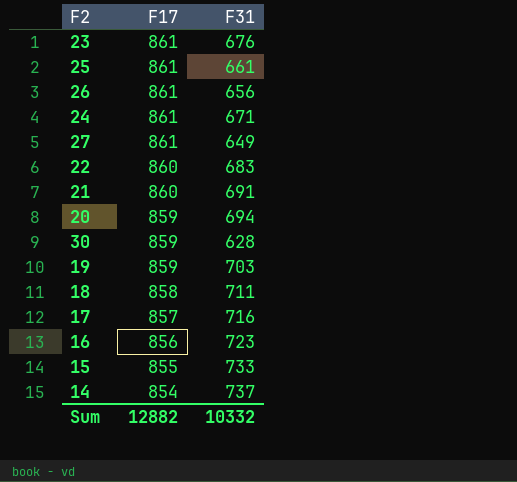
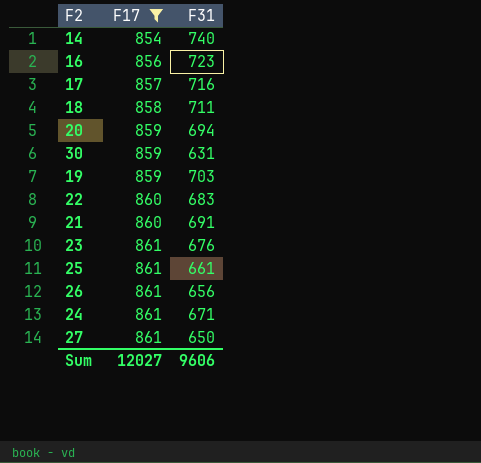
filter: none -> F17 != 855
row order: F17 descending -> F17 ascending
14 | F31: 737 -> 740
30 | F31: 628 -> 631
27 | F31: 649 -> 650
Sum | F17: 12882 -> 12027
Sum | F31: 10332 -> 9606

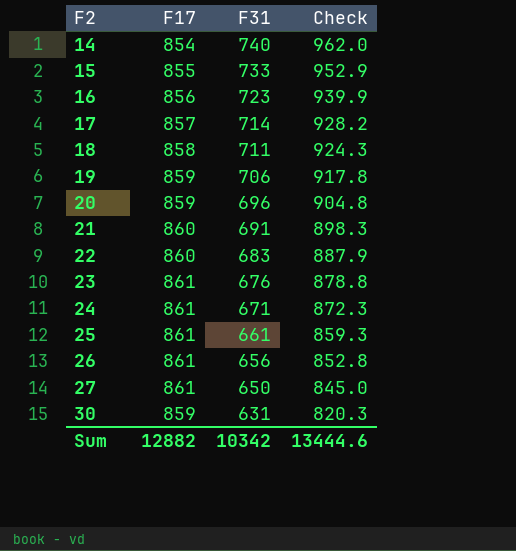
filter: F17 != 855 -> none
row order: F17 ascending -> F2 ascending
column Check | formula: none -> [F31] * 1.3
17 | F31: 716 -> 714
19 | F31: 703 -> 706
20 | F31: 694 -> 696
Sum | F17: 12027 -> 12882
Sum | F31: 9606 -> 10342

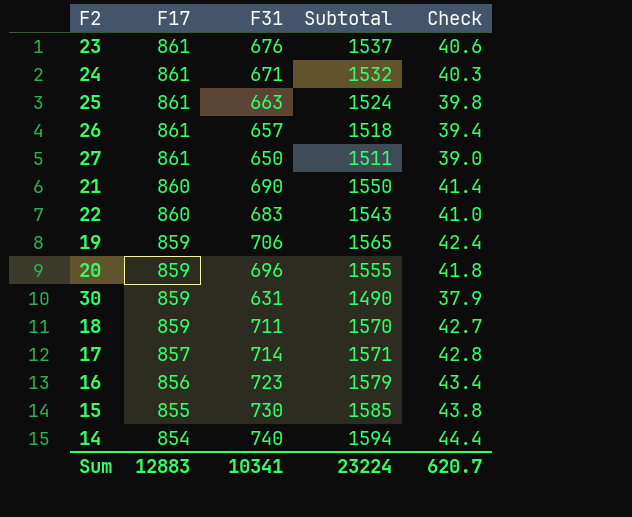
row order: F2 ascending -> F17 descending
column Subtotal | formula: none -> [F17] + [F31]
column Check | formula: [F31] * 1.3 -> [F31] * 0.06
25 | F31: 661 -> 663
26 | F31: 656 -> 657
21 | F31: 691 -> 690
18 | F17: 858 -> 859
15 | F31: 733 -> 730
Sum | F17: 12882 -> 12883
Sum | F31: 10342 -> 10341
Sum | Check: 13444.6 -> 620.7

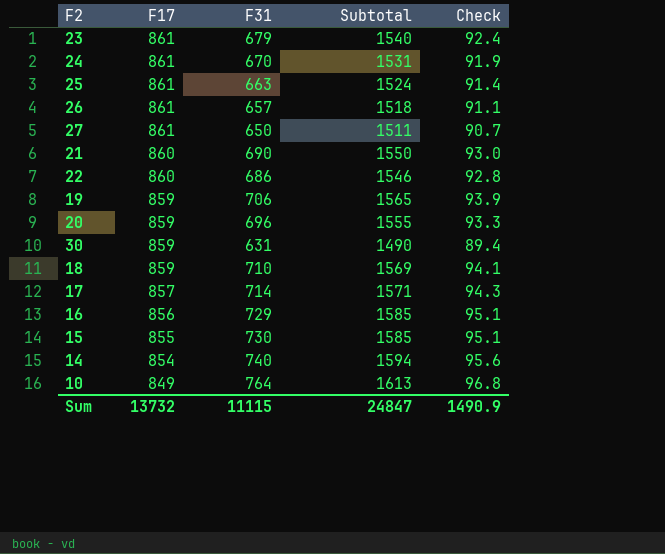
column Check | formula: [F31] * 0.06 -> [Subtotal] * 0.06
23 | F31: 676 -> 679
23 | Subtotal: 1537 -> 1540
24 | F31: 671 -> 670
24 | Subtotal: 1532 -> 1531
22 | F31: 683 -> 686
22 | Subtotal: 1543 -> 1546
18 | F31: 711 -> 710
18 | Subtotal: 1570 -> 1569
16 | F31: 723 -> 729
16 | Subtotal: 1579 -> 1585
row 10: none -> 849 | 764 | 1613 | 96.8
Sum | F17: 12883 -> 13732
Sum | F31: 10341 -> 11115
Sum | Subtotal: 23224 -> 24847
Sum | Check: 620.7 -> 1490.9

